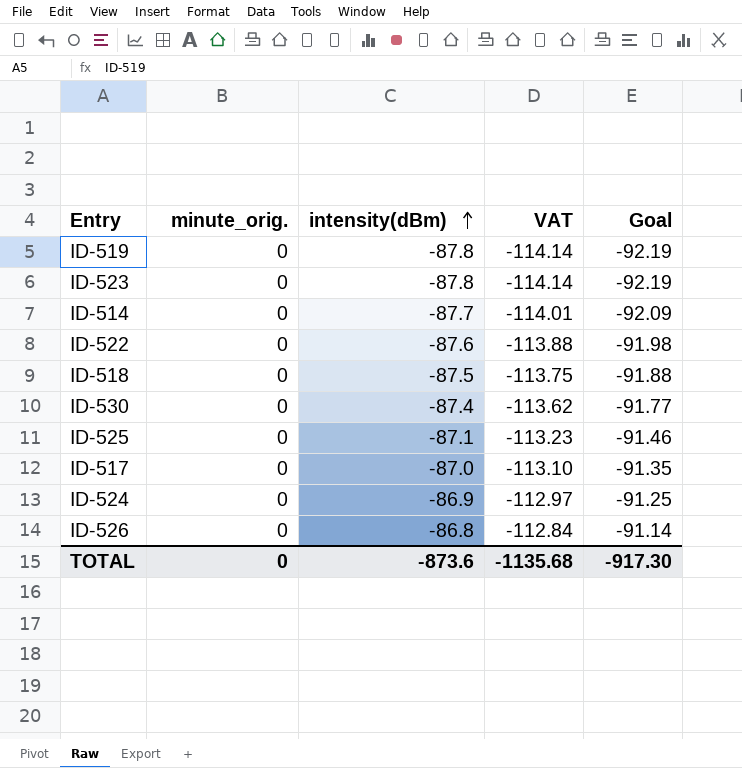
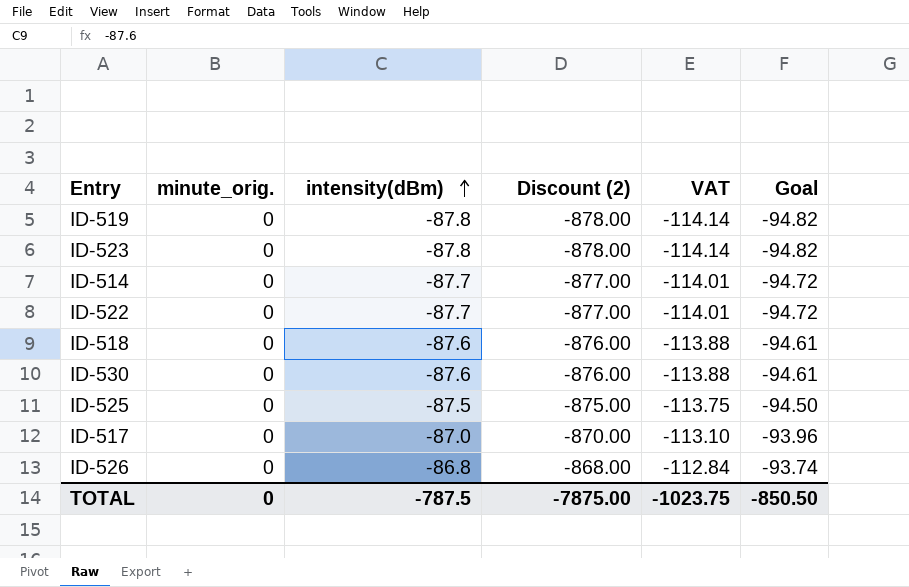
column Discount (2) | formula: none -> [intensity(dBm)] * 10
column Goal | formula: [intensity(dBm)] * 1.05 -> [intensity(dBm)] * 1.08
row ID-524: 0 | -86.9 | -112.97 | -91.25 -> none
ID-522 | intensity(dBm): -87.6 -> -87.7
ID-522 | VAT: -113.88 -> -114.01
ID-518 | intensity(dBm): -87.5 -> -87.6
ID-518 | VAT: -113.75 -> -113.88
ID-530 | intensity(dBm): -87.4 -> -87.6
ID-530 | VAT: -113.62 -> -113.88
ID-525 | intensity(dBm): -87.1 -> -87.5
ID-525 | VAT: -113.23 -> -113.75
TOTAL | intensity(dBm): -873.6 -> -787.5
TOTAL | VAT: -1135.68 -> -1023.75
TOTAL | Goal: -917.30 -> -850.50

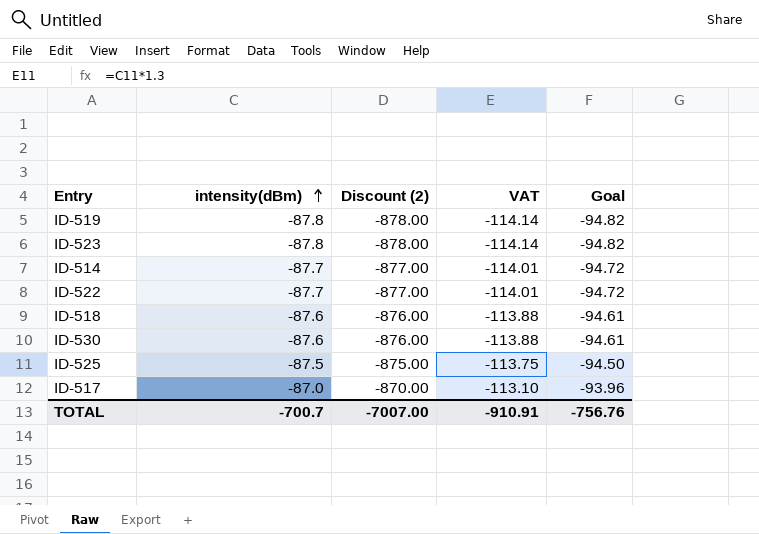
column minute_orig. | position: 2 -> none
row ID-526: 0 | -86.8 | -868.00 | -112.84 | -93.74 -> none
TOTAL | intensity(dBm): -787.5 -> -700.7
TOTAL | Discount (2): -7875.00 -> -7007.00
TOTAL | VAT: -1023.75 -> -910.91
TOTAL | Goal: -850.50 -> -756.76

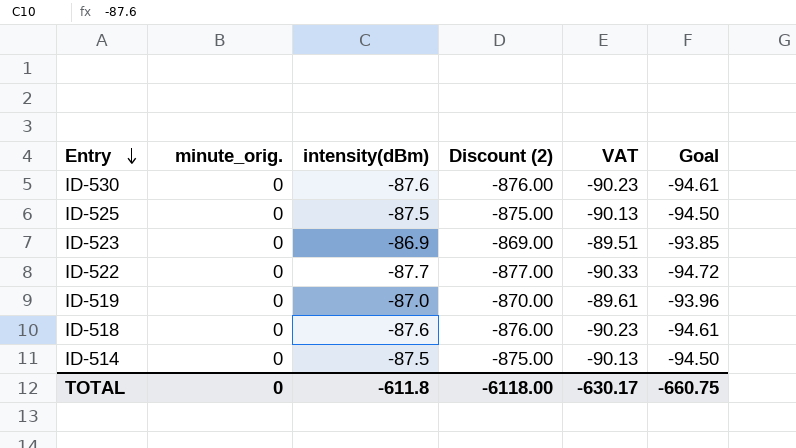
row order: intensity(dBm) ascending -> Entry descending
column minute_orig. | position: none -> 2
column VAT | formula: [intensity(dBm)] * 1.3 -> [intensity(dBm)] * 1.03
row ID-517: -87.0 | -870.00 | -113.10 | -93.96 -> none
ID-523 | intensity(dBm): -87.8 -> -86.9
ID-523 | Discount (2): -878.00 -> -869.00
ID-523 | Goal: -94.82 -> -93.85
ID-519 | intensity(dBm): -87.8 -> -87.0
ID-519 | Discount (2): -878.00 -> -870.00
ID-519 | Goal: -94.82 -> -93.96
ID-514 | intensity(dBm): -87.7 -> -87.5
ID-514 | Discount (2): -877.00 -> -875.00
ID-514 | Goal: -94.72 -> -94.50
TOTAL | intensity(dBm): -700.7 -> -611.8
TOTAL | Discount (2): -7007.00 -> -6118.00
TOTAL | VAT: -910.91 -> -630.17
TOTAL | Goal: -756.76 -> -660.75

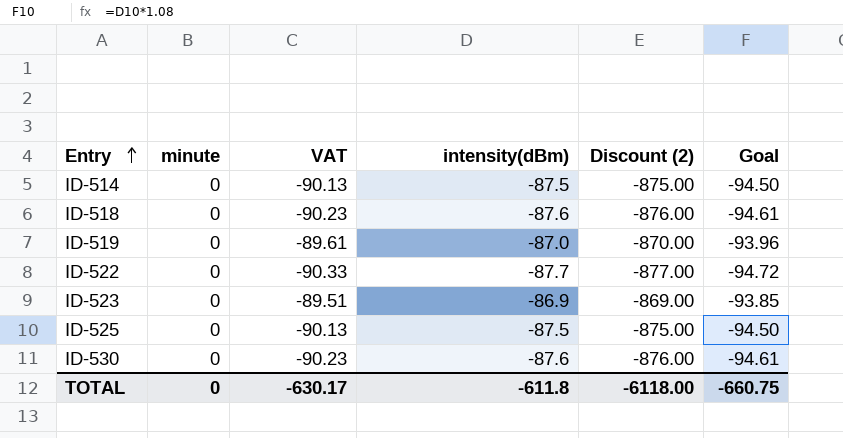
row order: Entry descending -> Entry ascending
column name: minute_orig. -> minute
column VAT | position: 5 -> 3

